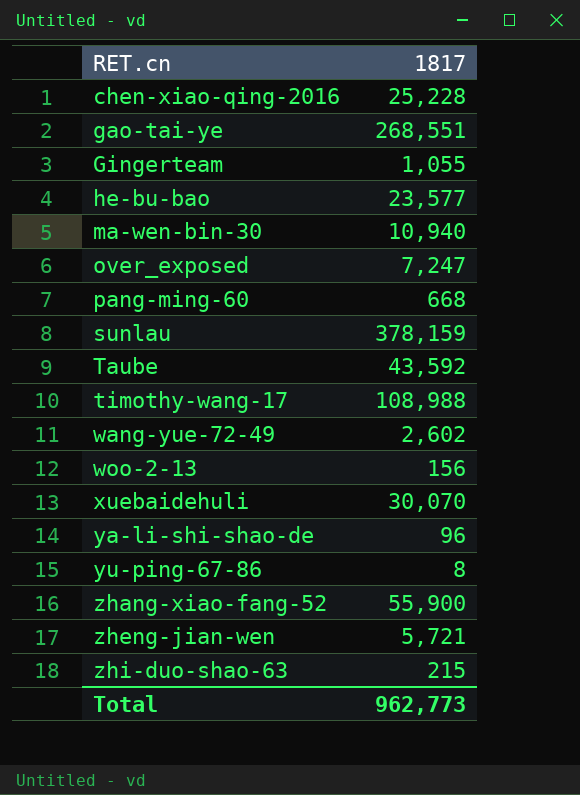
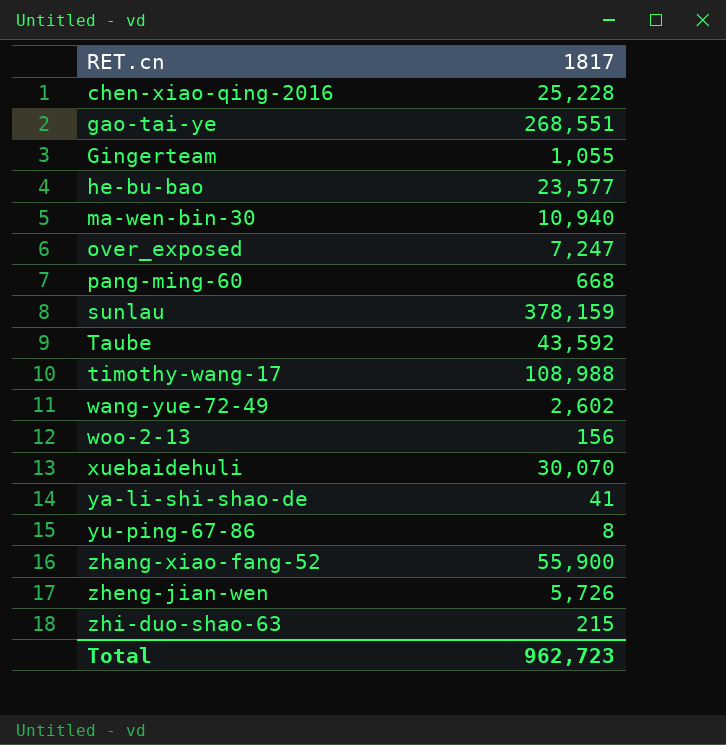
ya-li-shi-shao-de | 1817: 96 -> 41
zheng-jian-wen | 1817: 5,721 -> 5,726
Total | 1817: 962,773 -> 962,723

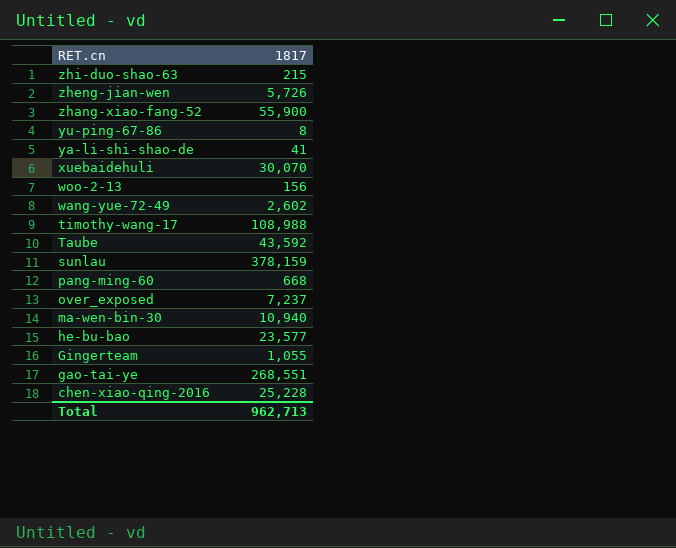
row order: RET.cn ascending -> RET.cn descending
over_exposed | 1817: 7,247 -> 7,237
Total | 1817: 962,723 -> 962,713

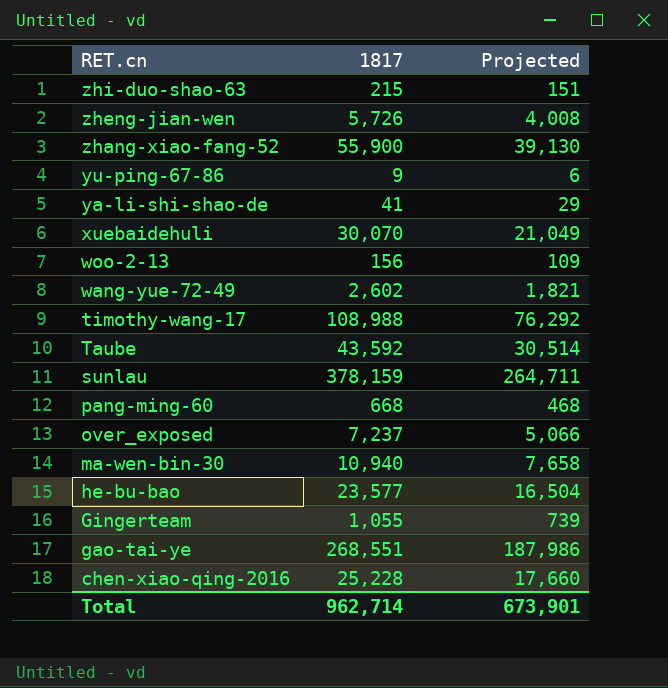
column Projected | formula: none -> [1817] * 0.7
yu-ping-67-86 | 1817: 8 -> 9
Total | 1817: 962,713 -> 962,714

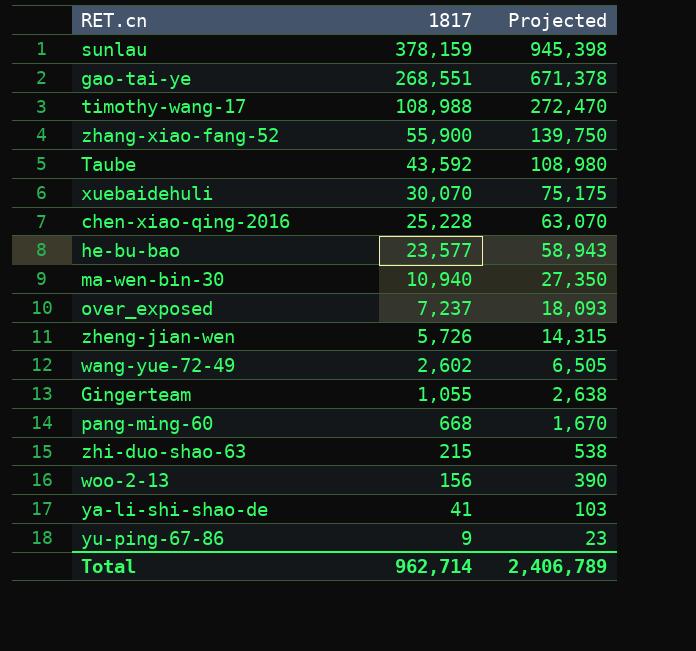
row order: RET.cn descending -> 1817 descending
column Projected | formula: [1817] * 0.7 -> [1817] * 2.5
Total | Projected: 673,901 -> 2,406,789

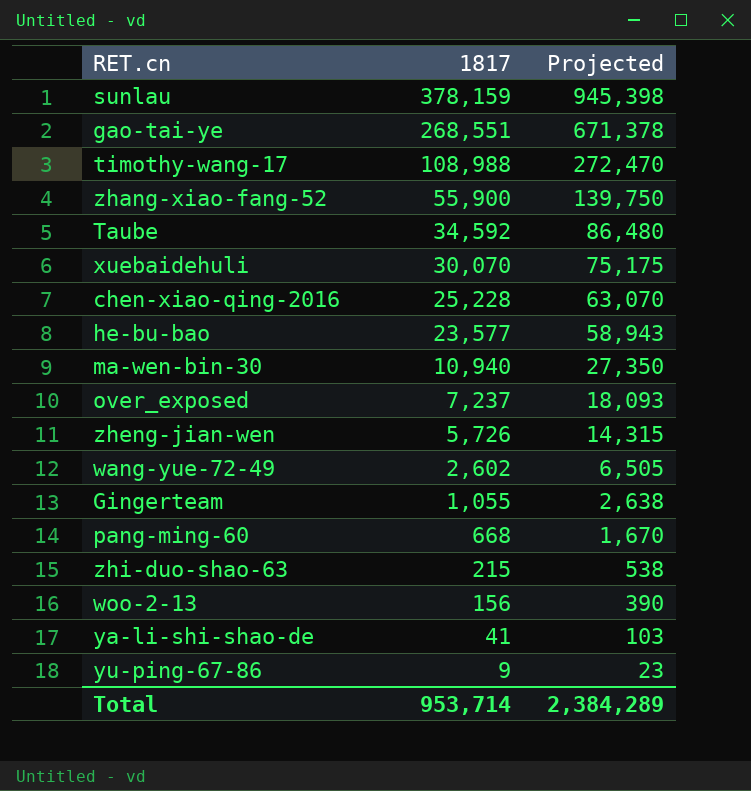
Taube | 1817: 43,592 -> 34,592
Taube | Projected: 108,980 -> 86,480
Total | 1817: 962,714 -> 953,714
Total | Projected: 2,406,789 -> 2,384,289

